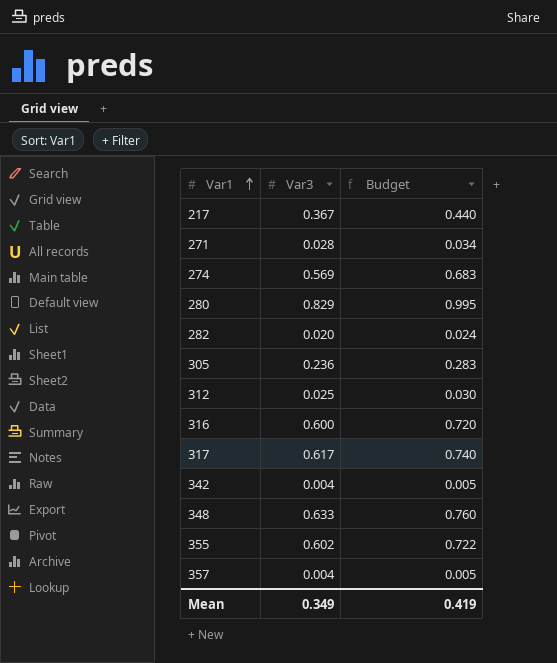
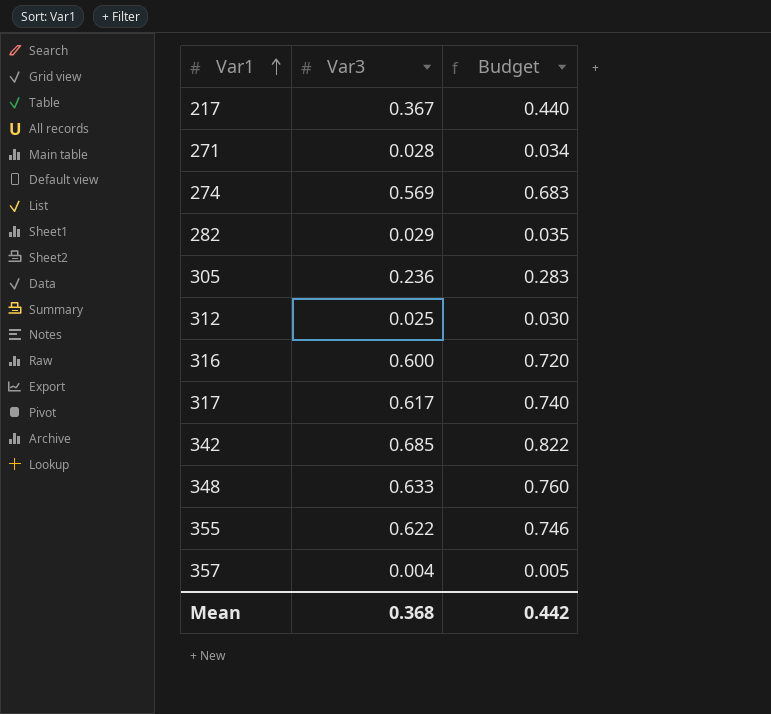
row 280: 0.829 | 0.995 -> none
282 | Var3: 0.020 -> 0.029
282 | Budget: 0.024 -> 0.035
342 | Var3: 0.004 -> 0.685
342 | Budget: 0.005 -> 0.822
355 | Var3: 0.602 -> 0.622
355 | Budget: 0.722 -> 0.746
Mean | Var3: 0.349 -> 0.368
Mean | Budget: 0.419 -> 0.442

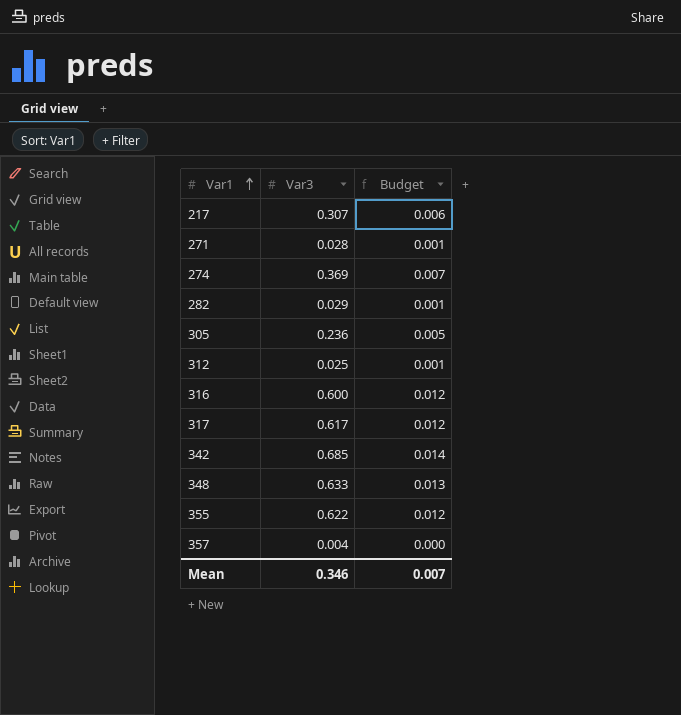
column Budget | formula: [Var3] * 1.2 -> [Var3] * 0.02
217 | Var3: 0.367 -> 0.307
274 | Var3: 0.569 -> 0.369
Mean | Var3: 0.368 -> 0.346
Mean | Budget: 0.442 -> 0.007

